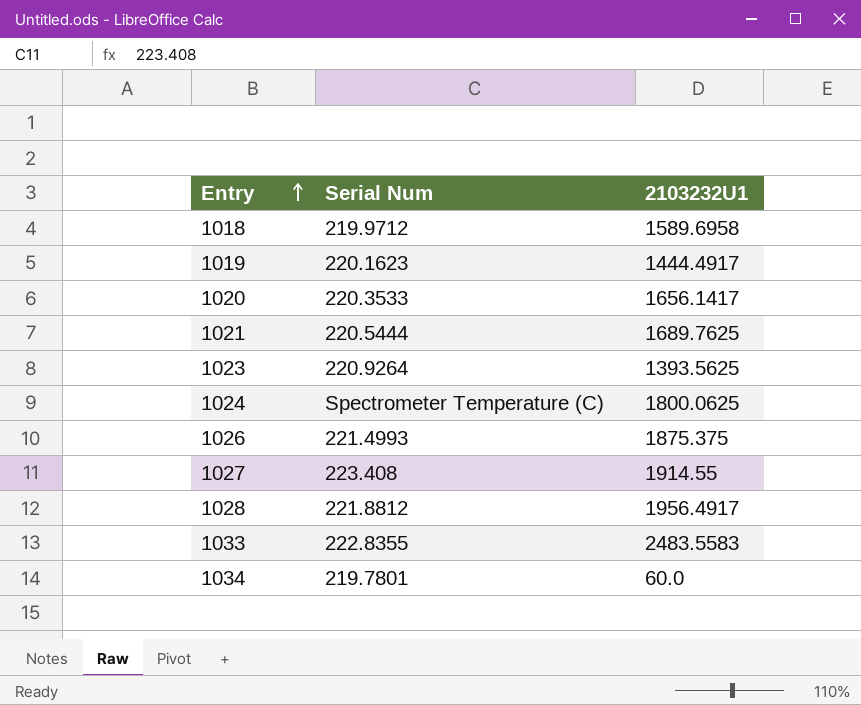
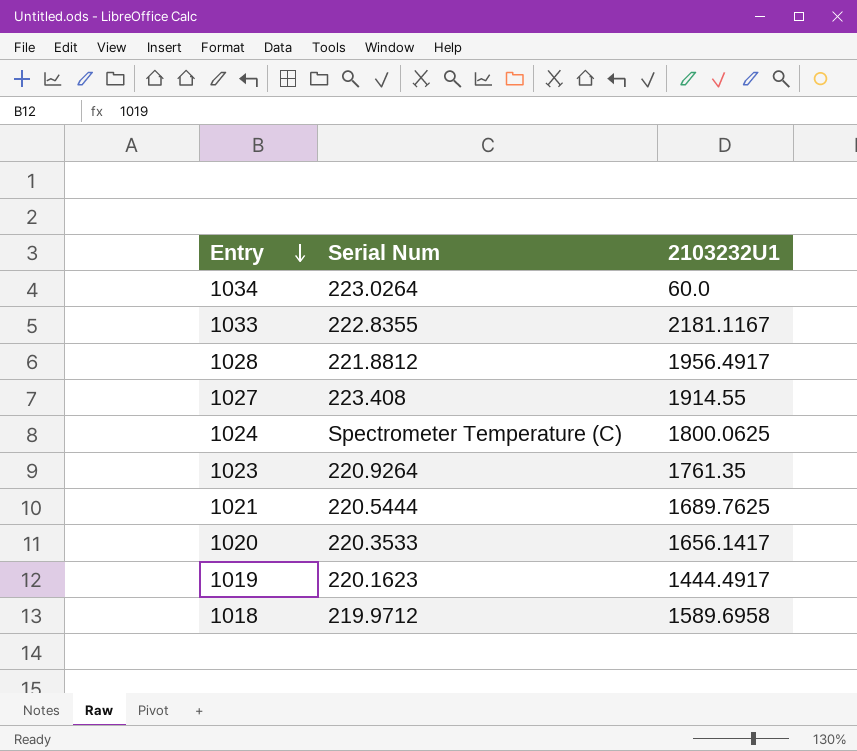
row order: Entry ascending -> Entry descending
row 1026: 221.4993 | 1875.375 -> none
1034 | Serial Num: 219.7801 -> 223.0264
1033 | 2103232U1: 2483.5583 -> 2181.1167
1023 | 2103232U1: 1393.5625 -> 1761.35

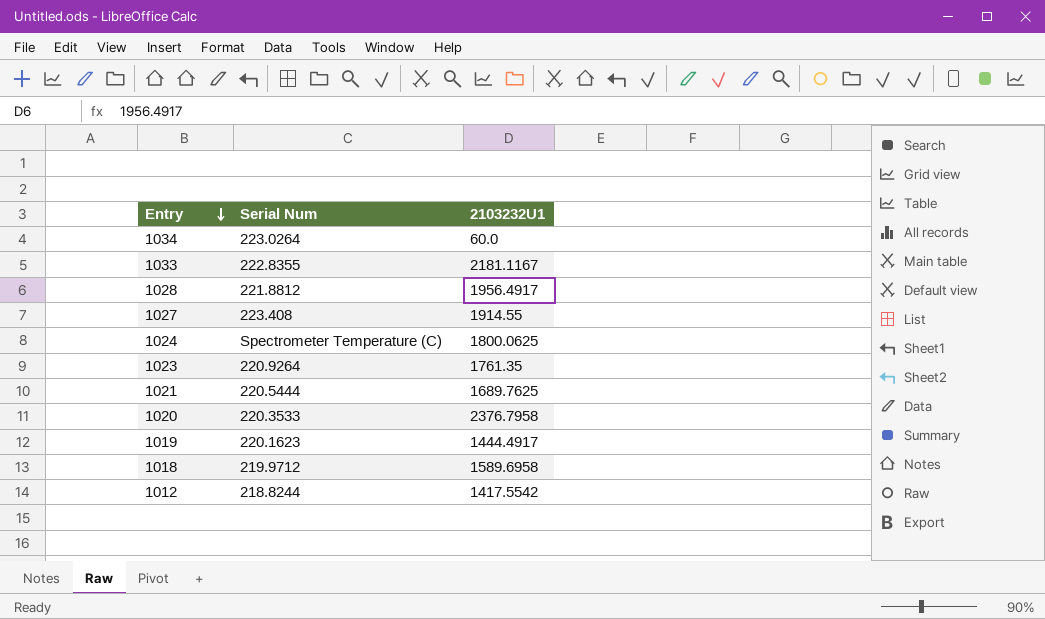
1020 | 2103232U1: 1656.1417 -> 2376.7958
row 1012: none -> 218.8244 | 1417.5542

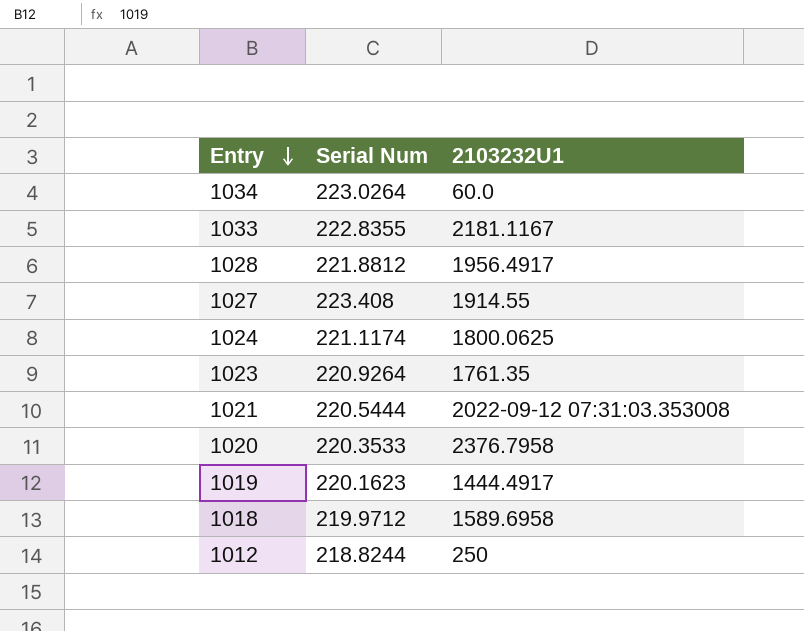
1024 | Serial Num: Spectrometer Temperature (C) -> 221.1174
1021 | 2103232U1: 1689.7625 -> 2022-09-12 07:31:03.353008
1012 | 2103232U1: 1417.5542 -> 250

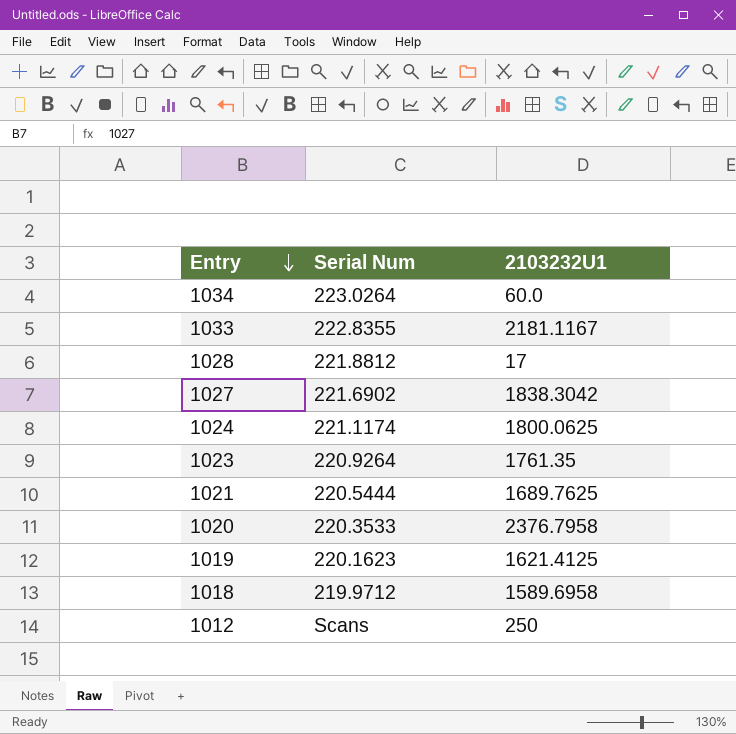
1028 | 2103232U1: 1956.4917 -> 17
1027 | Serial Num: 223.408 -> 221.6902
1027 | 2103232U1: 1914.55 -> 1838.3042
1021 | 2103232U1: 2022-09-12 07:31:03.353008 -> 1689.7625
1019 | 2103232U1: 1444.4917 -> 1621.4125
1012 | Serial Num: 218.8244 -> Scans

